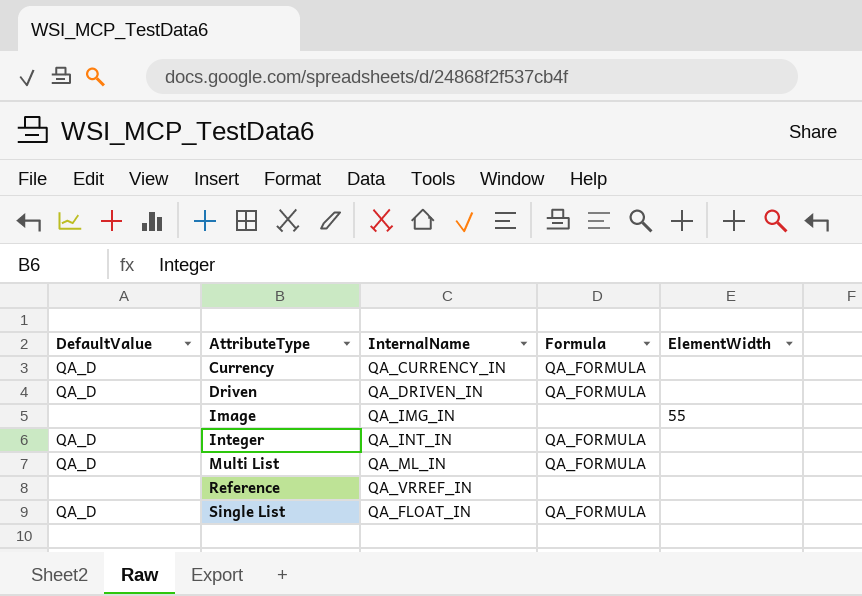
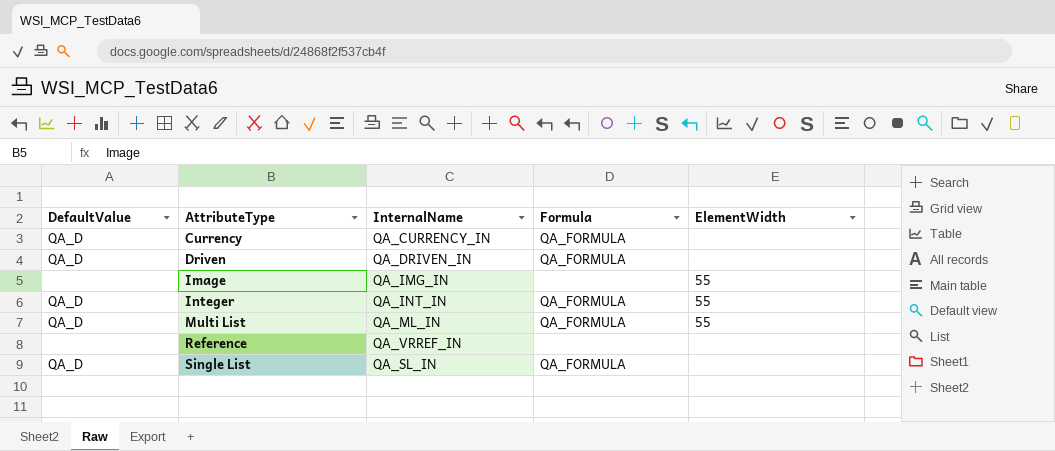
Integer | ElementWidth: none -> 55
Multi List | ElementWidth: none -> 55
Single List | InternalName: QA_FLOAT_IN -> QA_SL_IN

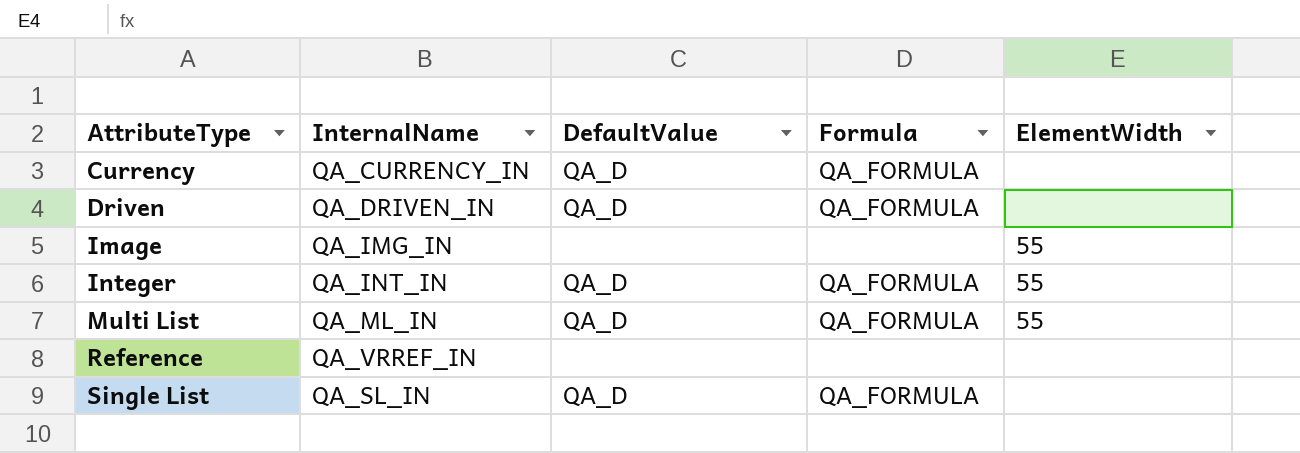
column DefaultValue | position: 1 -> 3

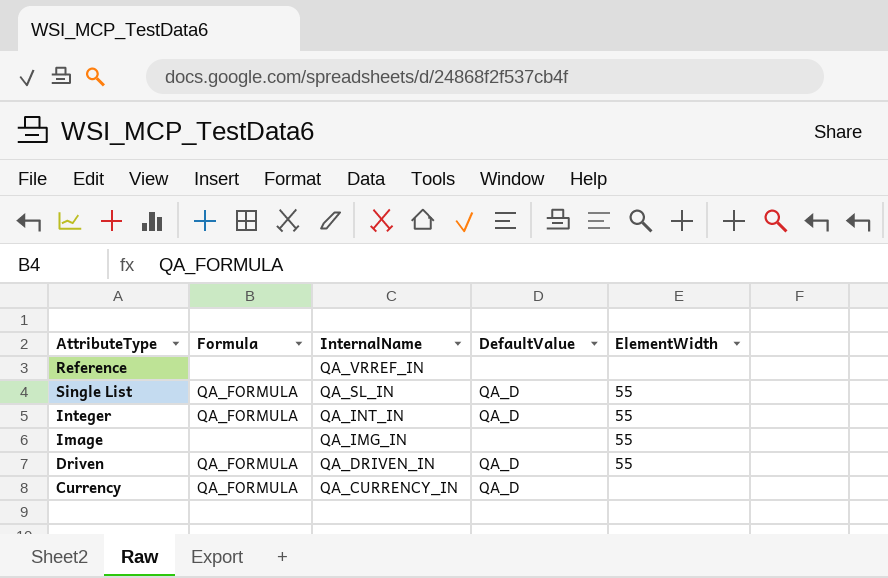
row order: AttributeType ascending -> InternalName descending
column Formula | position: 4 -> 2
row Multi List: QA_ML_IN | QA_D | QA_FORMULA | 55 -> none
Single List | ElementWidth: none -> 55
Driven | ElementWidth: none -> 55

